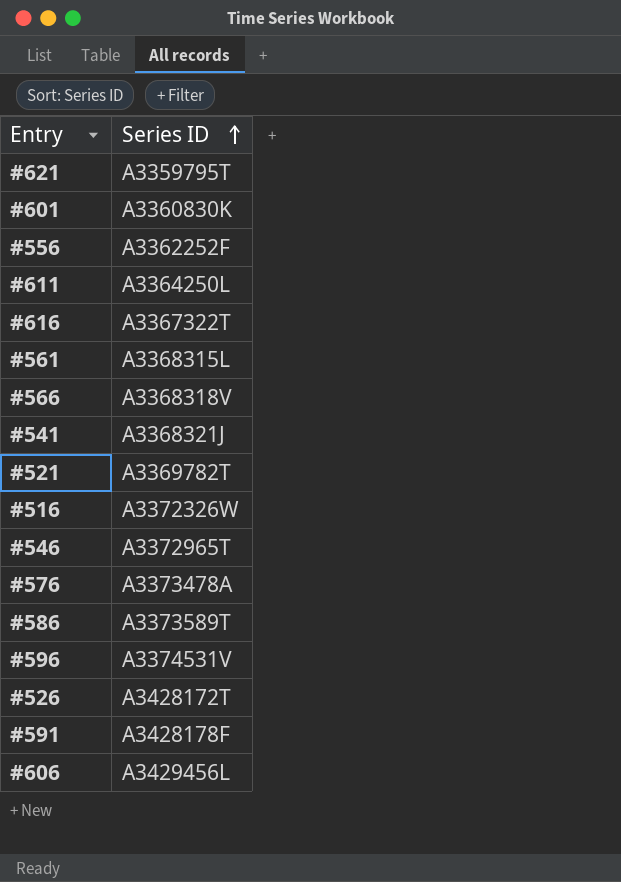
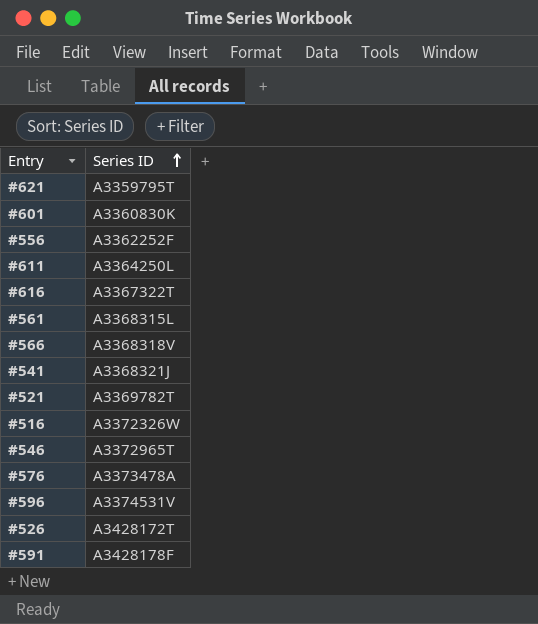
row #586: A3373589T -> none
row #606: A3429456L -> none

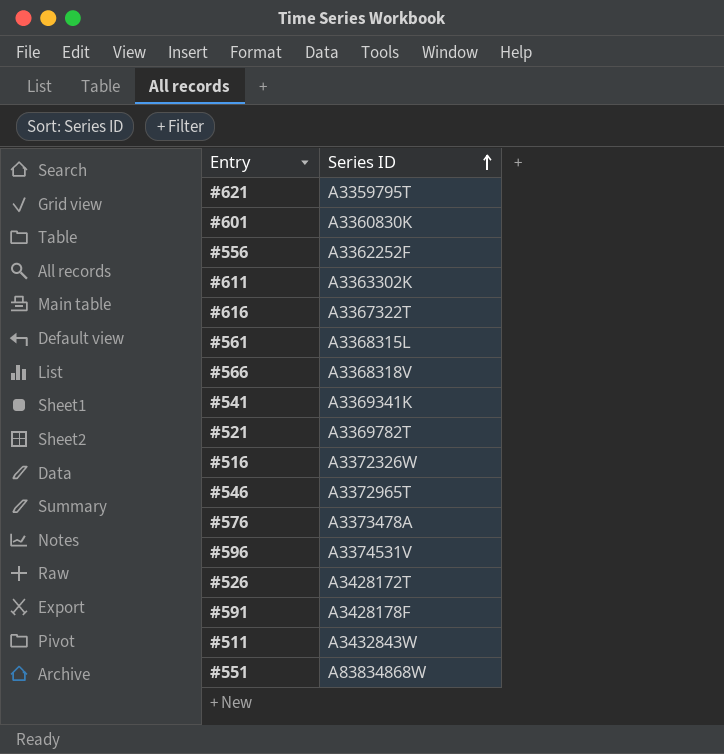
#611 | Series ID: A3364250L -> A3363302K
#541 | Series ID: A3368321J -> A3369341K
row #511: none -> A3432843W
row #551: none -> A83834868W

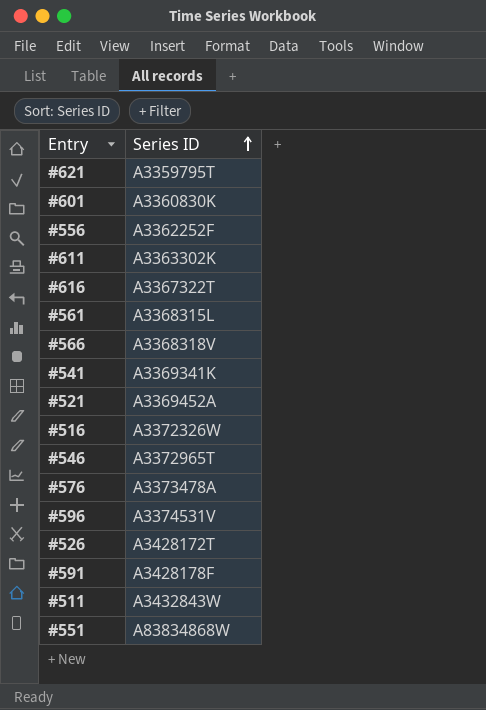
#521 | Series ID: A3369782T -> A3369452A

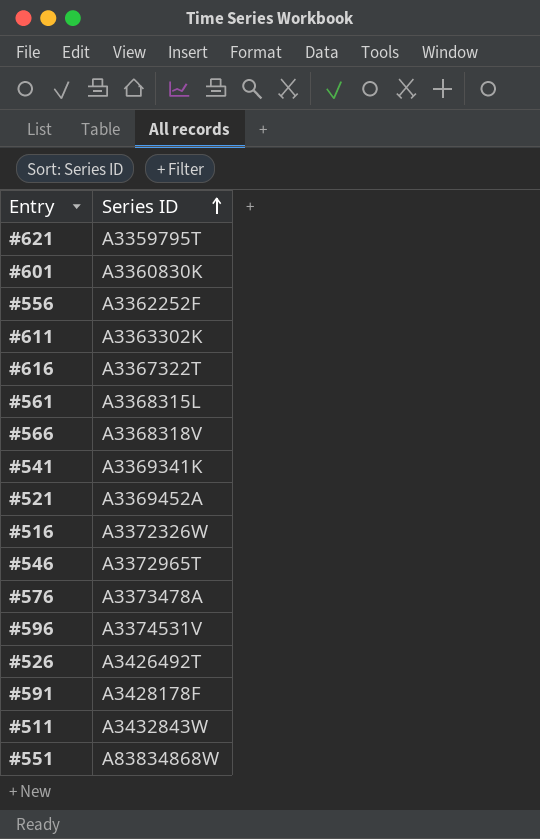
#526 | Series ID: A3428172T -> A3426492T

